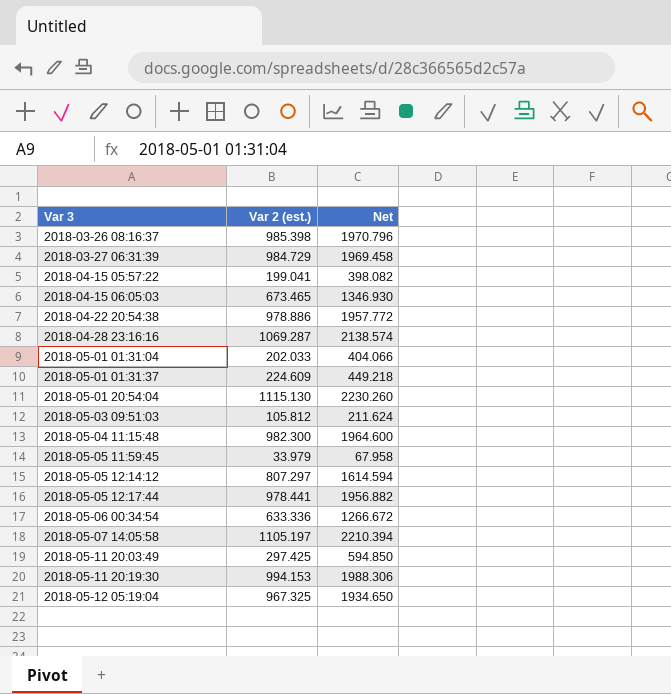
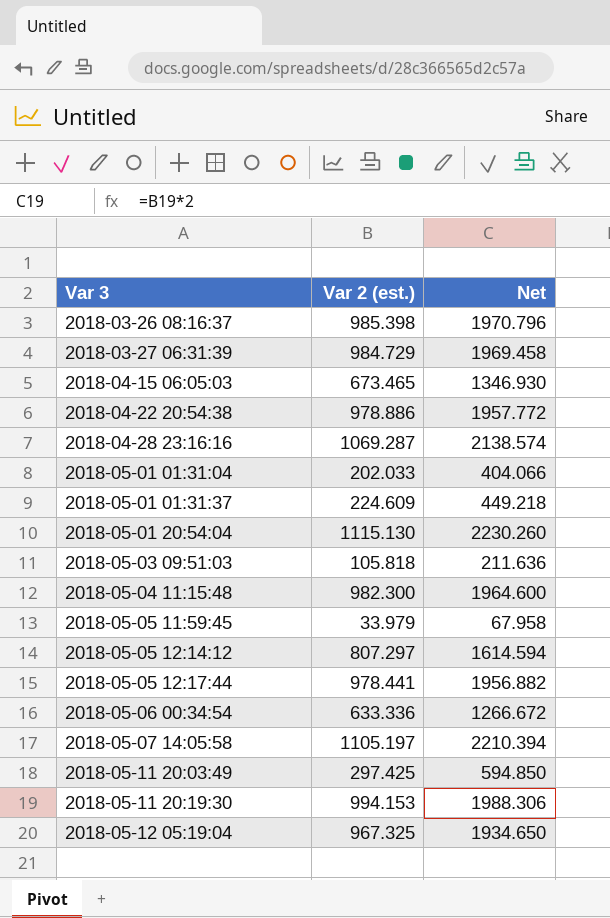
row 2018-04-15 05:57:22: 199.041 | 398.082 -> none
2018-05-03 09:51:03 | Var 2 (est.): 105.812 -> 105.818
2018-05-03 09:51:03 | Net: 211.624 -> 211.636

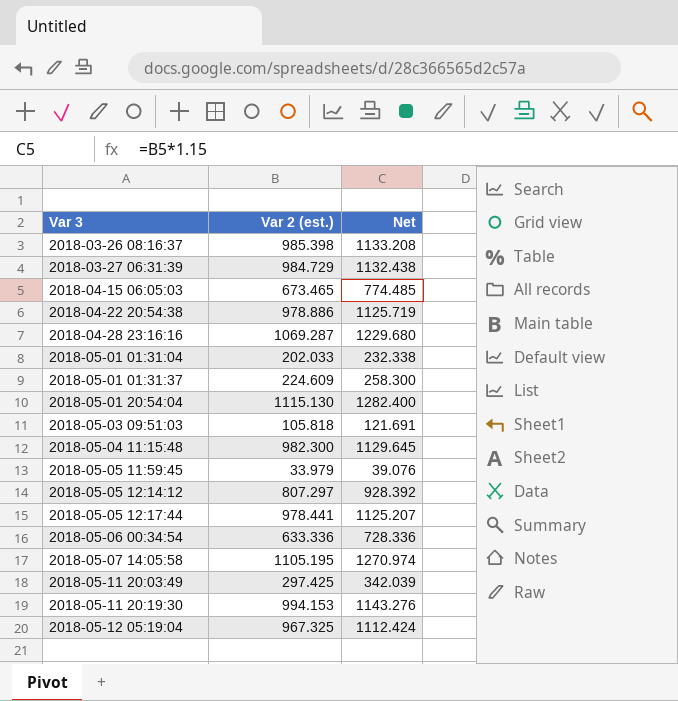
column Net | formula: [Var 2 (est.)] * 2 -> [Var 2 (est.)] * 1.15
2018-05-07 14:05:58 | Var 2 (est.): 1105.197 -> 1105.195

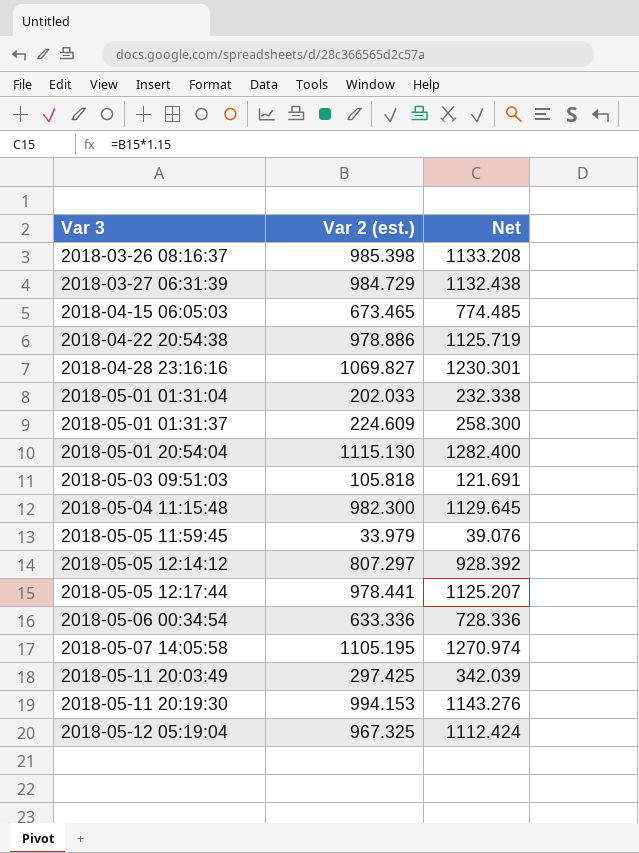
2018-04-28 23:16:16 | Var 2 (est.): 1069.287 -> 1069.827
2018-04-28 23:16:16 | Net: 1229.680 -> 1230.301

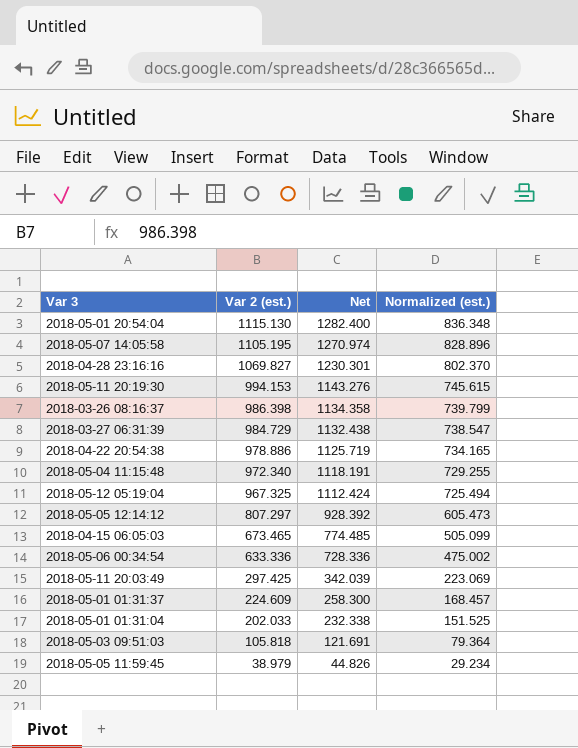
row order: Var 3 ascending -> Var 2 (est.) descending
column Normalized (est.) | formula: none -> [Var 2 (est.)] * 0.75
row 2018-05-05 12:17:44: 978.441 | 1125.207 -> none
2018-03-26 08:16:37 | Var 2 (est.): 985.398 -> 986.398
2018-03-26 08:16:37 | Net: 1133.208 -> 1134.358
2018-05-04 11:15:48 | Var 2 (est.): 982.300 -> 972.340
2018-05-04 11:15:48 | Net: 1129.645 -> 1118.191
2018-05-05 11:59:45 | Var 2 (est.): 33.979 -> 38.979
2018-05-05 11:59:45 | Net: 39.076 -> 44.826

